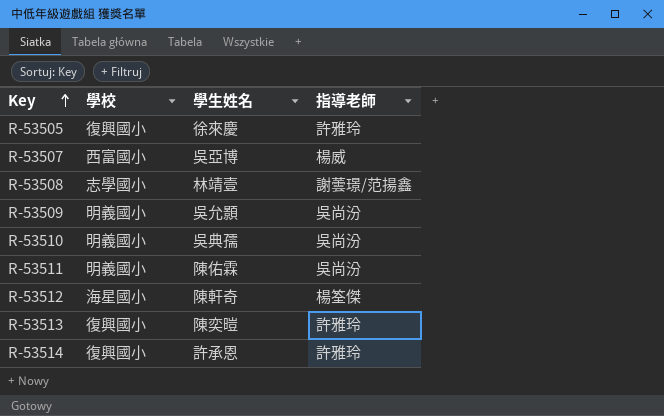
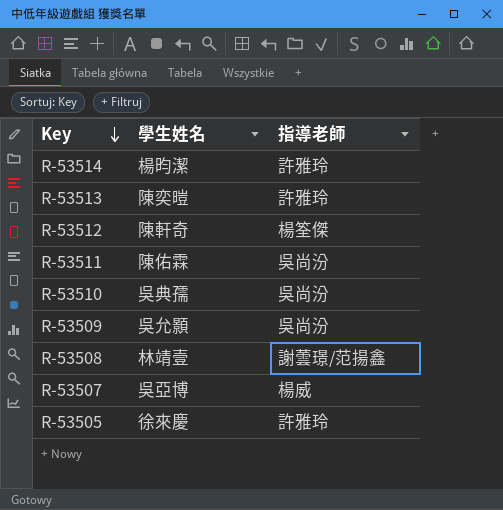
row order: Key ascending -> Key descending
column 學校 | position: 2 -> none
R-53514 | 學生姓名: 許承恩 -> 楊昀潔

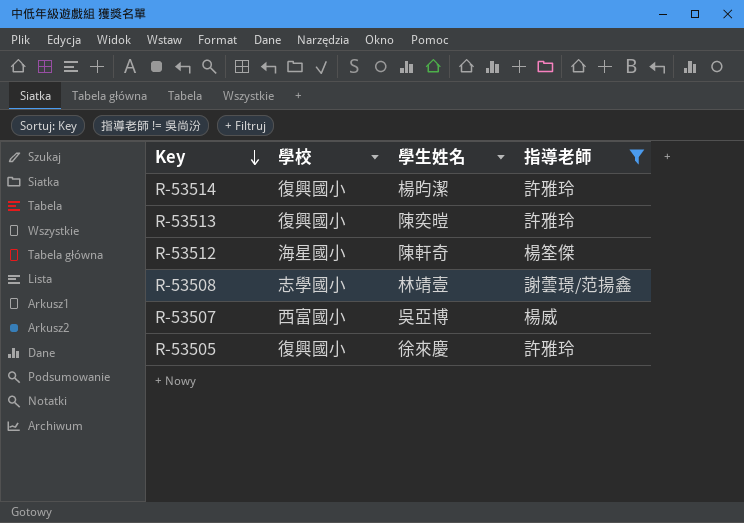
filter: none -> 指導老師 != 吳尚汾
column 學校 | position: none -> 2

